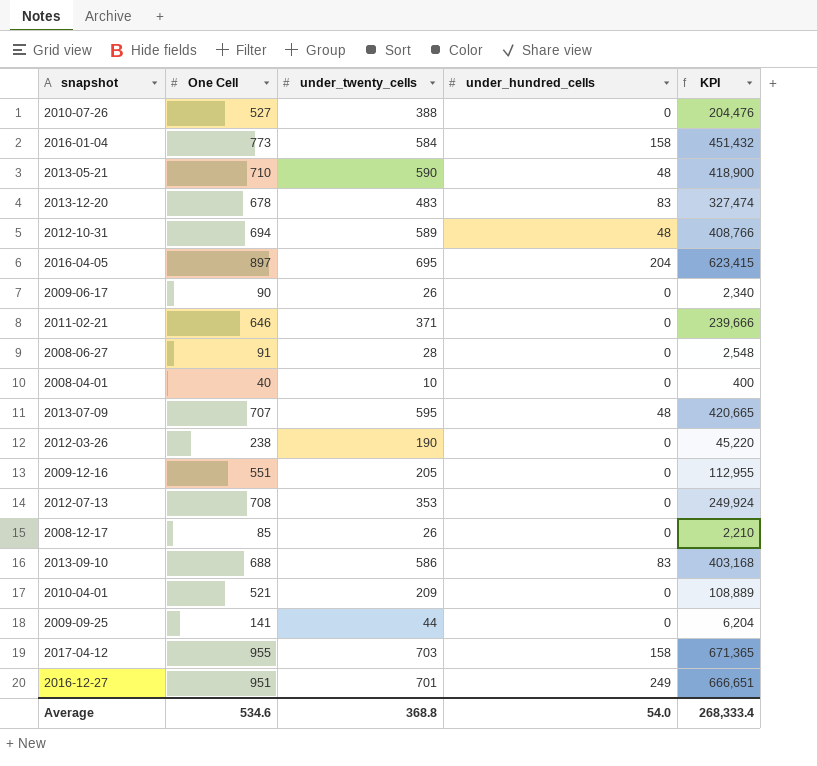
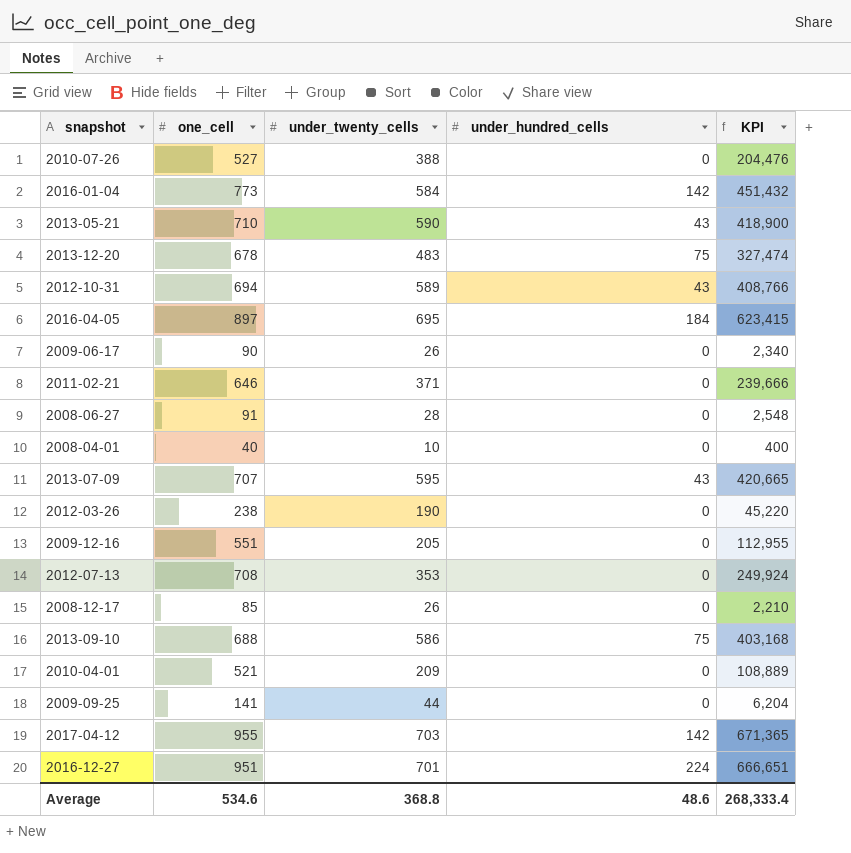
column name: One Cell -> one_cell
2016-01-04 | under_hundred_cells: 158 -> 142
2013-05-21 | under_hundred_cells: 48 -> 43
2013-12-20 | under_hundred_cells: 83 -> 75
2012-10-31 | under_hundred_cells: 48 -> 43
2016-04-05 | under_hundred_cells: 204 -> 184
2013-07-09 | under_hundred_cells: 48 -> 43
2013-09-10 | under_hundred_cells: 83 -> 75
2017-04-12 | under_hundred_cells: 158 -> 142
2016-12-27 | under_hundred_cells: 249 -> 224
Average | under_hundred_cells: 54.0 -> 48.6

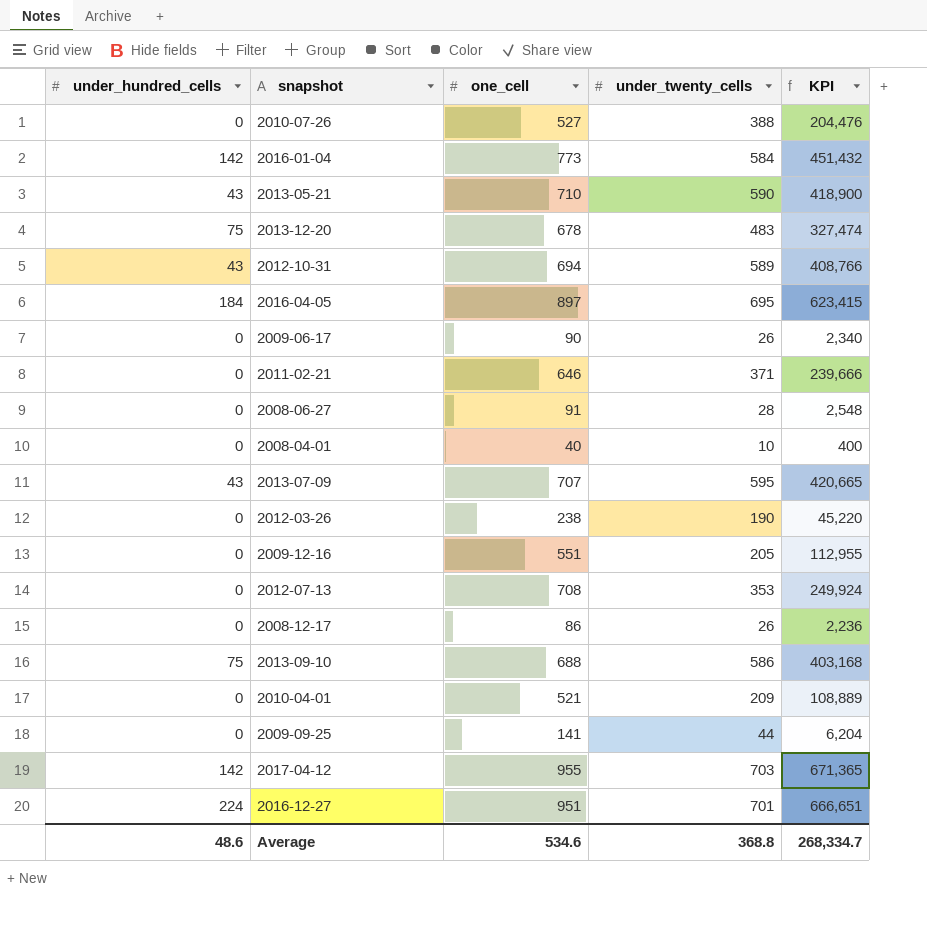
column under_hundred_cells | position: 4 -> 1
2008-12-17 | one_cell: 85 -> 86
2008-12-17 | KPI: 2,210 -> 2,236
Average | KPI: 268,333.4 -> 268,334.7

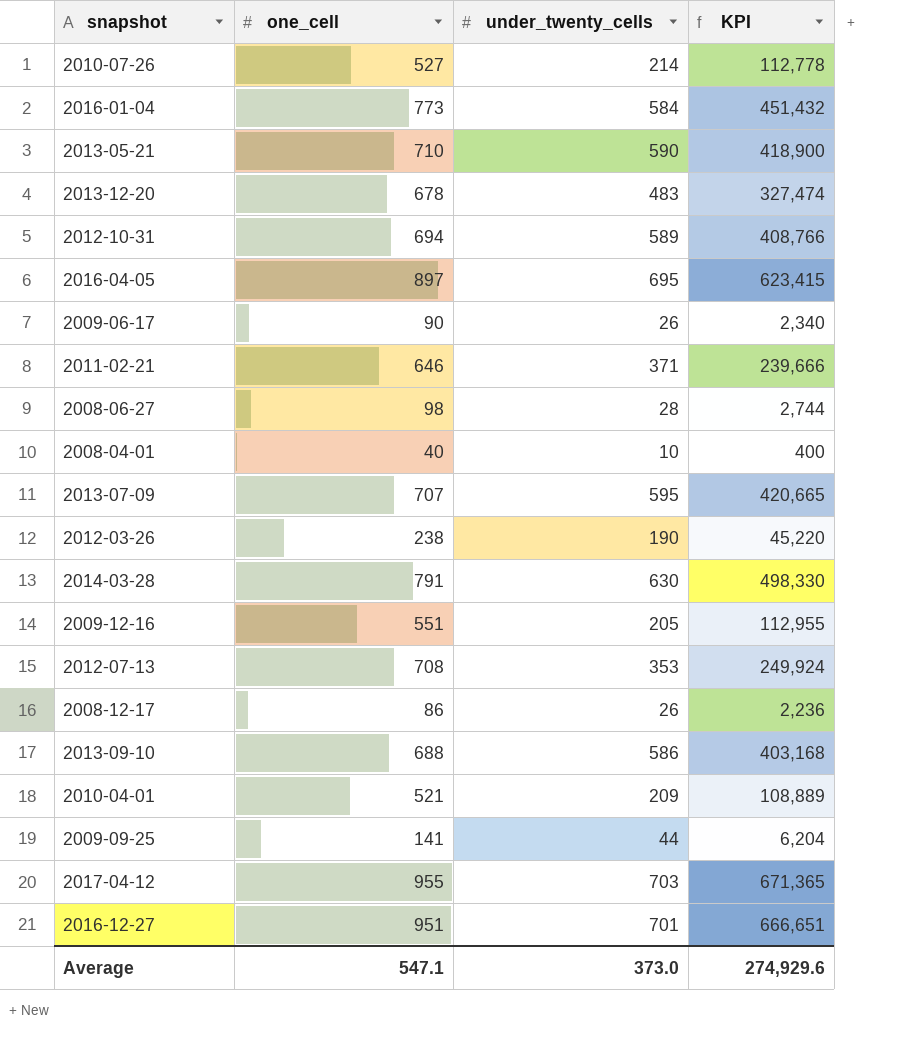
column under_hundred_cells | position: 1 -> none
2010-07-26 | under_twenty_cells: 388 -> 214
2010-07-26 | KPI: 204,476 -> 112,778
2008-06-27 | one_cell: 91 -> 98
2008-06-27 | KPI: 2,548 -> 2,744
row 2014-03-28: none -> 791 | 630 | 498,330
Average | one_cell: 534.6 -> 547.1
Average | under_twenty_cells: 368.8 -> 373.0
Average | KPI: 268,334.7 -> 274,929.6

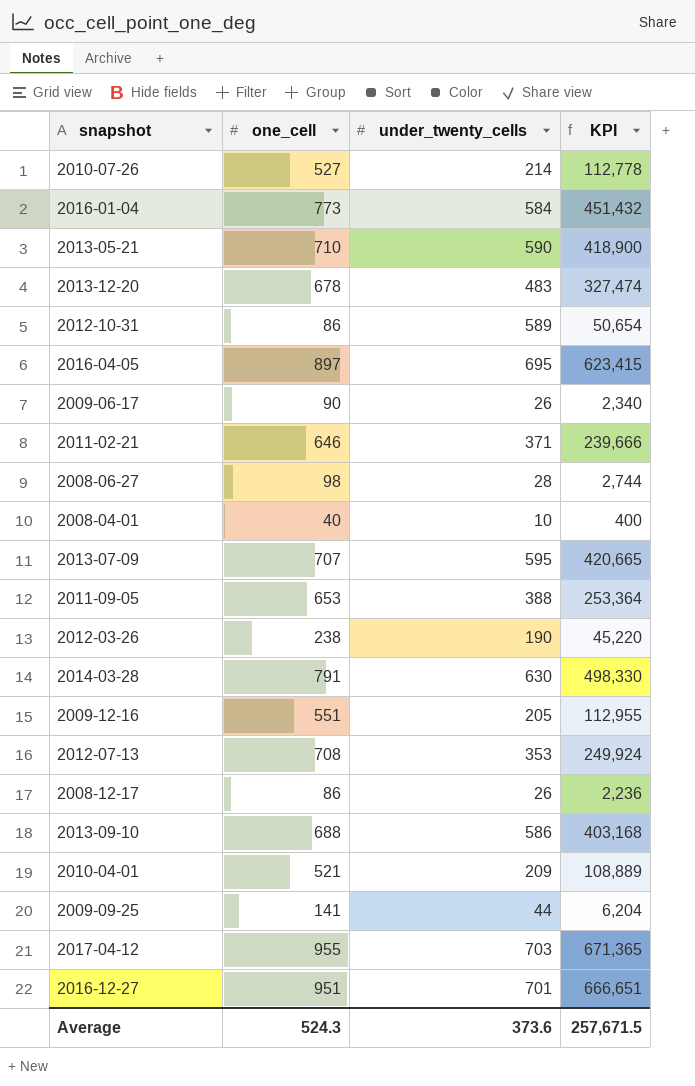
2012-10-31 | one_cell: 694 -> 86
2012-10-31 | KPI: 408,766 -> 50,654
row 2011-09-05: none -> 653 | 388 | 253,364
Average | one_cell: 547.1 -> 524.3
Average | under_twenty_cells: 373.0 -> 373.6
Average | KPI: 274,929.6 -> 257,671.5

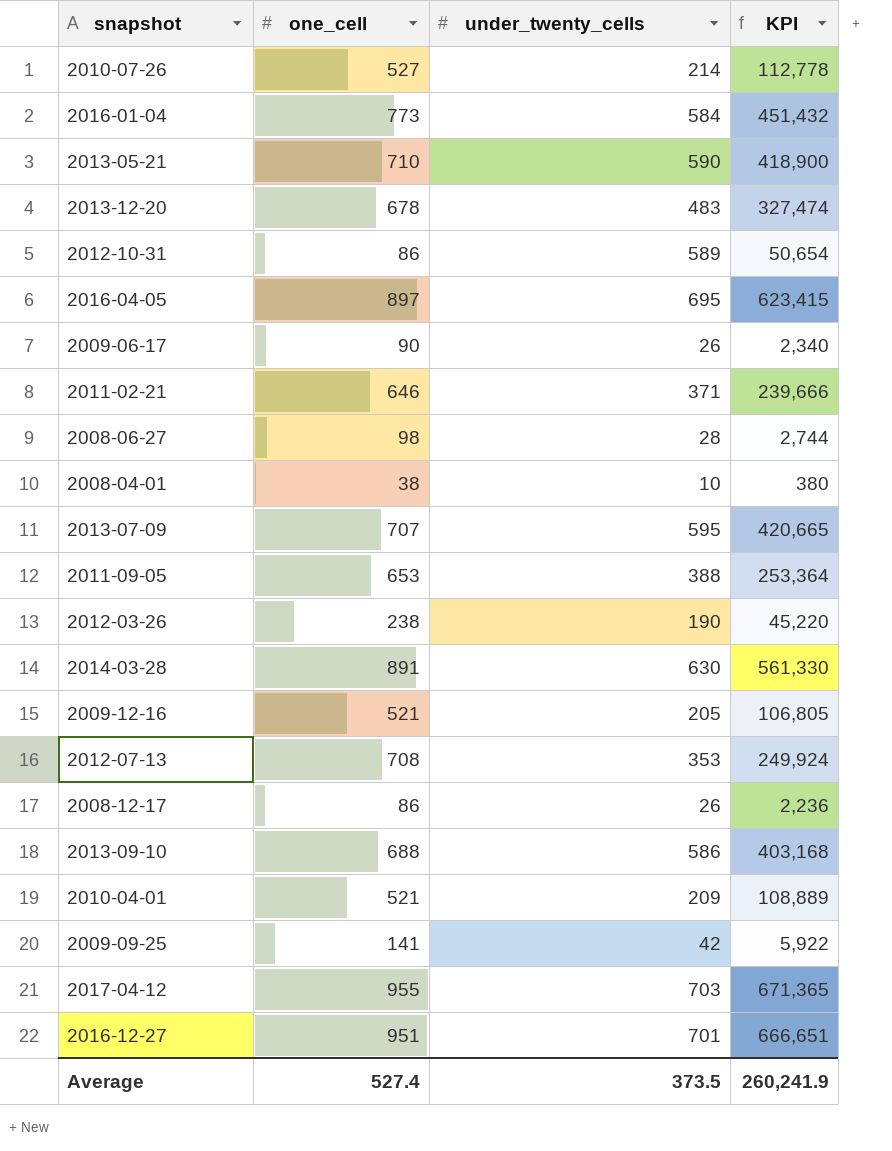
2008-04-01 | one_cell: 40 -> 38
2008-04-01 | KPI: 400 -> 380
2014-03-28 | one_cell: 791 -> 891
2014-03-28 | KPI: 498,330 -> 561,330
2009-12-16 | one_cell: 551 -> 521
2009-12-16 | KPI: 112,955 -> 106,805
2009-09-25 | under_twenty_cells: 44 -> 42
2009-09-25 | KPI: 6,204 -> 5,922
Average | one_cell: 524.3 -> 527.4
Average | under_twenty_cells: 373.6 -> 373.5
Average | KPI: 257,671.5 -> 260,241.9

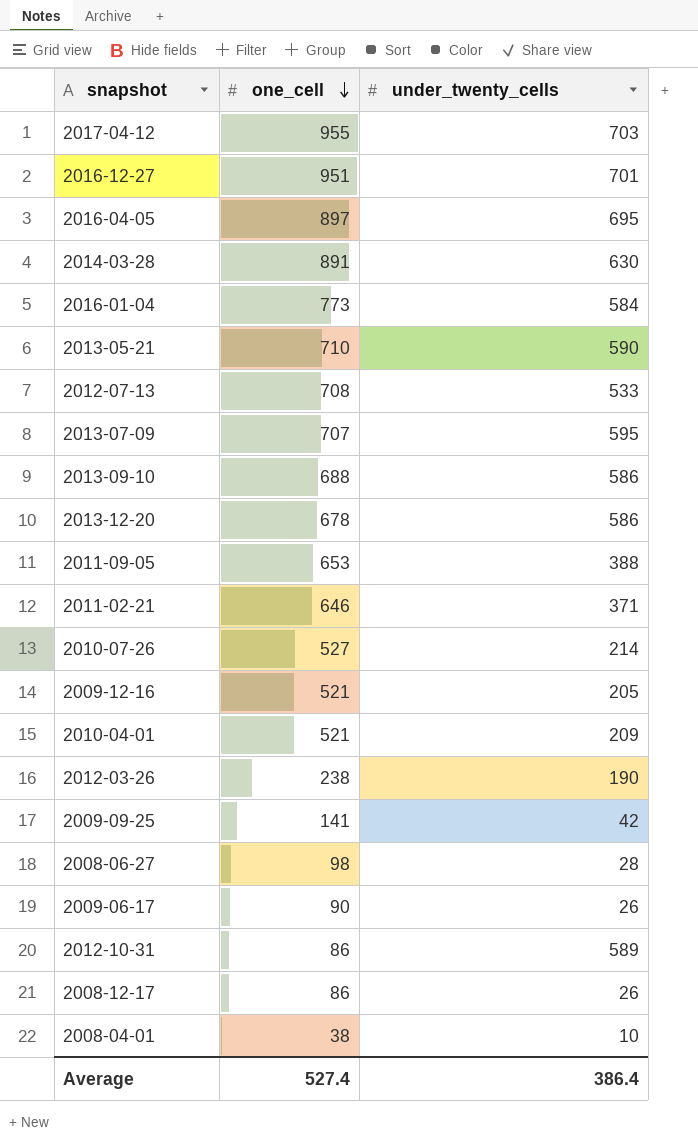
row order: none -> one_cell descending
column KPI | formula: [one_cell] * [under_twenty_cells] -> none
2012-07-13 | under_twenty_cells: 353 -> 533
2013-12-20 | under_twenty_cells: 483 -> 586
Average | under_twenty_cells: 373.5 -> 386.4

